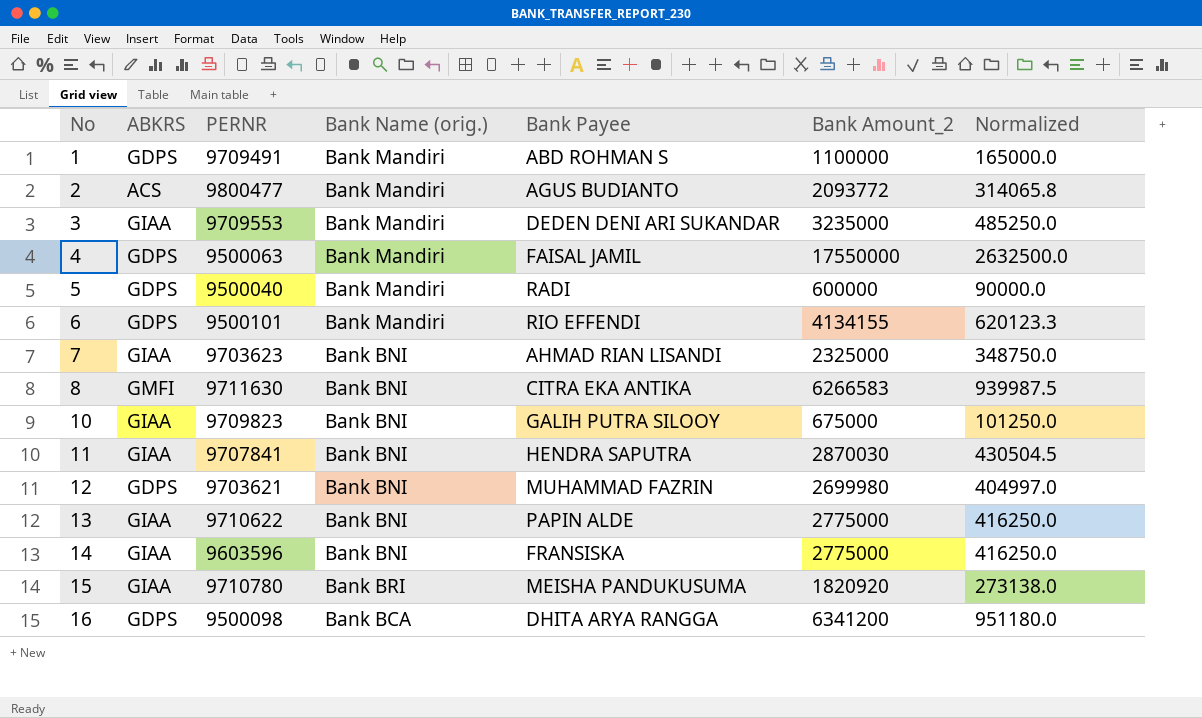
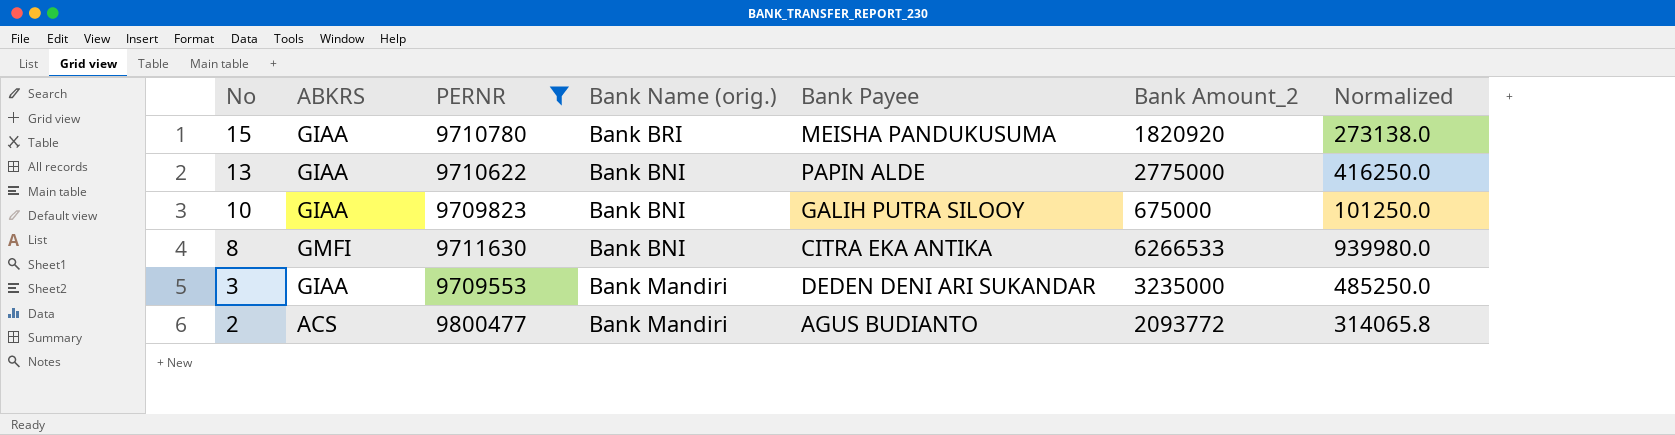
filter: none -> PERNR >= 9709553
row order: No ascending -> No descending
8 | Bank Amount_2: 6266583 -> 6266533
8 | Normalized: 939987.5 -> 939980.0

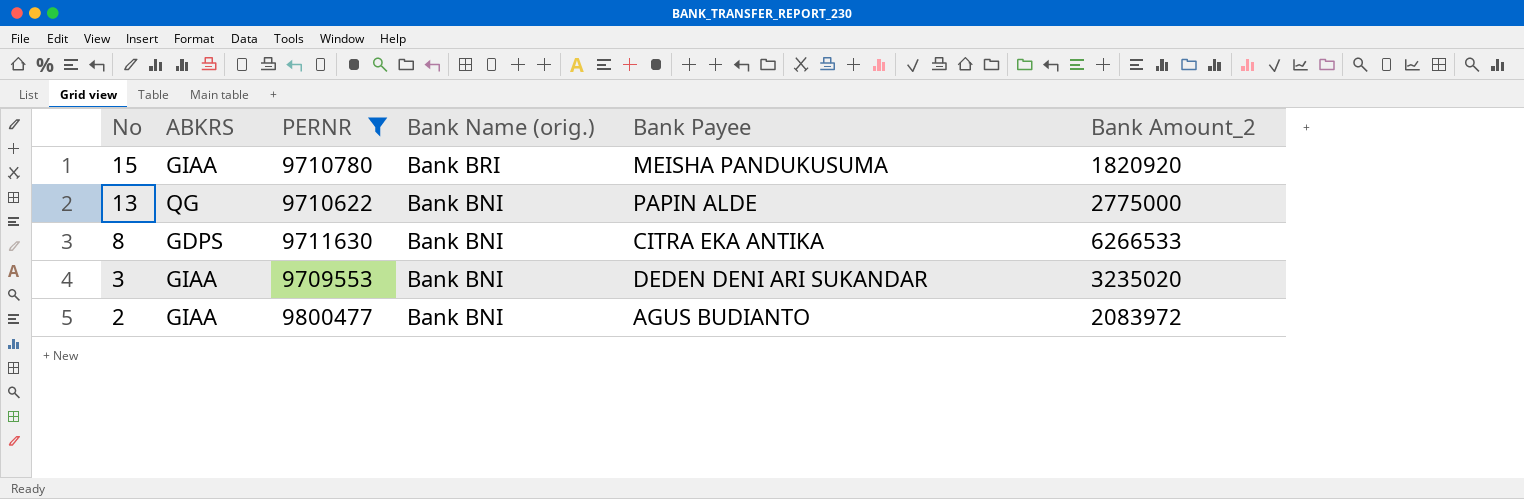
column Normalized | formula: [Bank Amount_2] * 0.15 -> none
row 10: GIAA | 9709823 | Bank BNI | GALIH PUTRA SILOOY | 675000 | 101250.0 -> none
13 | ABKRS: GIAA -> QG
8 | ABKRS: GMFI -> GDPS
3 | Bank Name (orig.): Bank Mandiri -> Bank BNI
3 | Bank Amount_2: 3235000 -> 3235020
2 | ABKRS: ACS -> GIAA
2 | Bank Name (orig.): Bank Mandiri -> Bank BNI
2 | Bank Amount_2: 2093772 -> 2083972

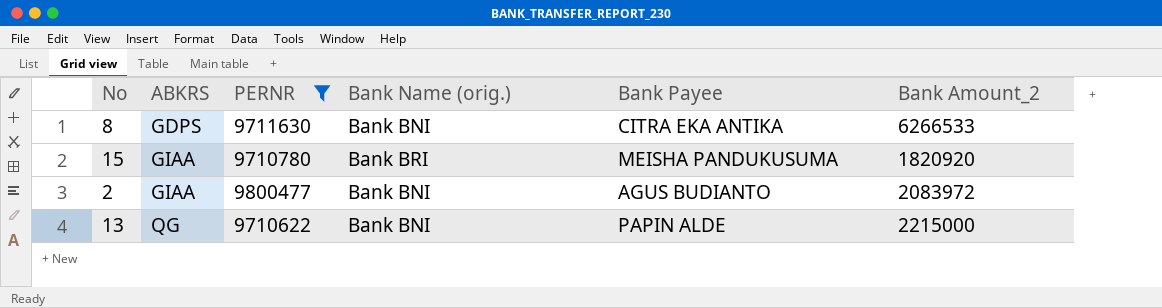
row order: No descending -> ABKRS ascending
row 3: GIAA | 9709553 | Bank BNI | DEDEN DENI ARI SUKANDAR | 3235020 -> none
13 | Bank Amount_2: 2775000 -> 2215000

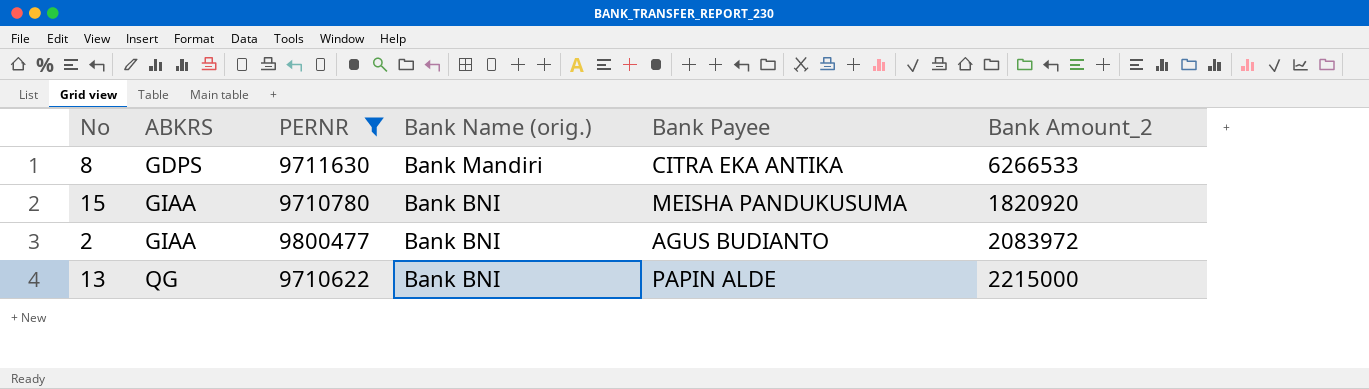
8 | Bank Name (orig.): Bank BNI -> Bank Mandiri
15 | Bank Name (orig.): Bank BRI -> Bank BNI

